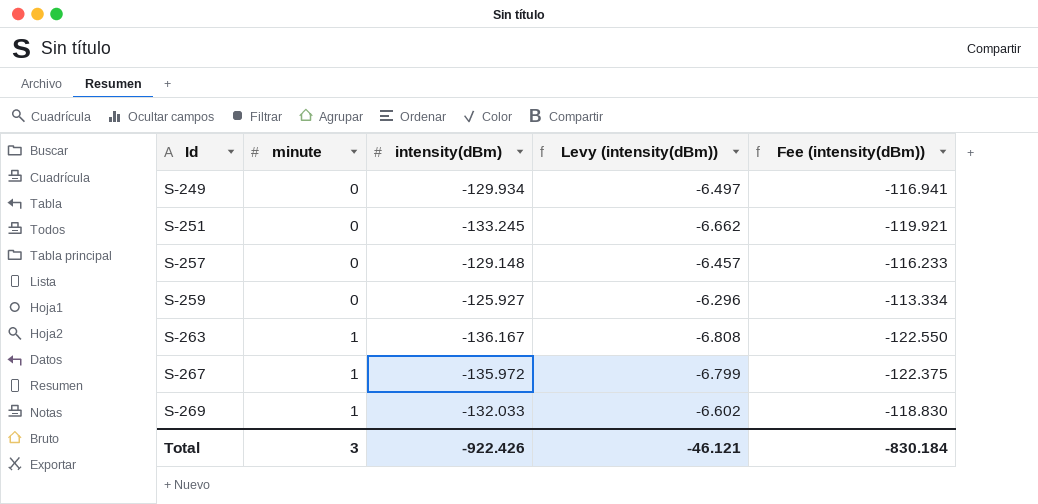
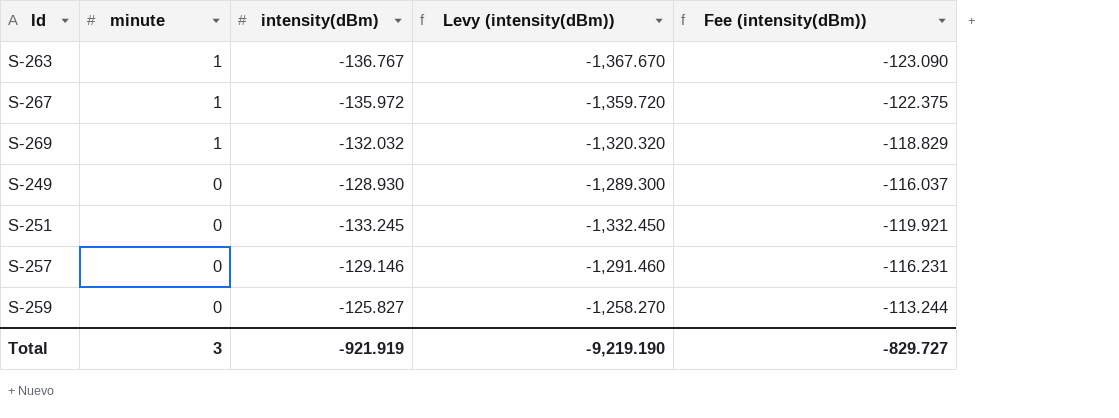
row order: Id ascending -> minute descending
column Levy (intensity(dBm)) | formula: [intensity(dBm)] * 0.05 -> [intensity(dBm)] * 10
S-263 | intensity(dBm): -136.167 -> -136.767
S-263 | Fee (intensity(dBm)): -122.550 -> -123.090
S-269 | intensity(dBm): -132.033 -> -132.032
S-269 | Fee (intensity(dBm)): -118.830 -> -118.829
S-249 | intensity(dBm): -129.934 -> -128.930
S-249 | Fee (intensity(dBm)): -116.941 -> -116.037
S-257 | intensity(dBm): -129.148 -> -129.146
S-257 | Fee (intensity(dBm)): -116.233 -> -116.231
S-259 | intensity(dBm): -125.927 -> -125.827
S-259 | Fee (intensity(dBm)): -113.334 -> -113.244
Total | intensity(dBm): -922.426 -> -921.919
Total | Levy (intensity(dBm)): -46.121 -> -9,219.190
Total | Fee (intensity(dBm)): -830.184 -> -829.727

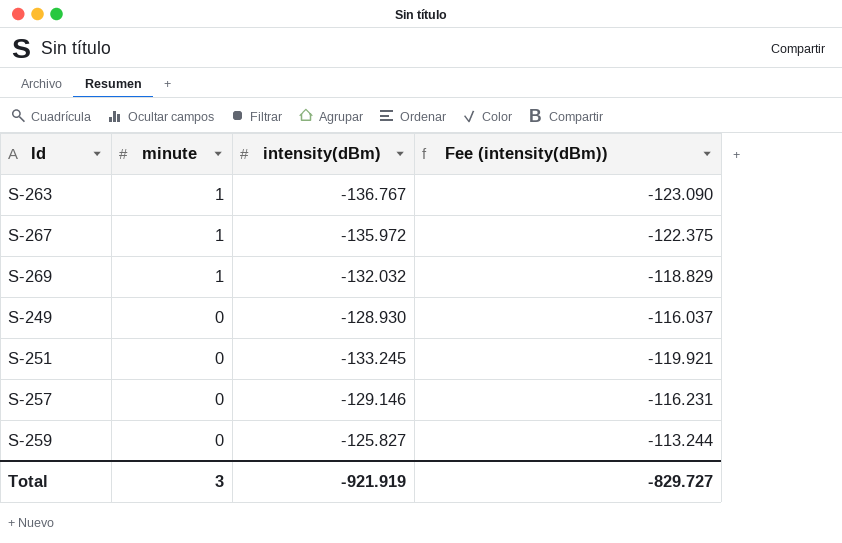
column Levy (intensity(dBm)) | formula: [intensity(dBm)] * 10 -> none

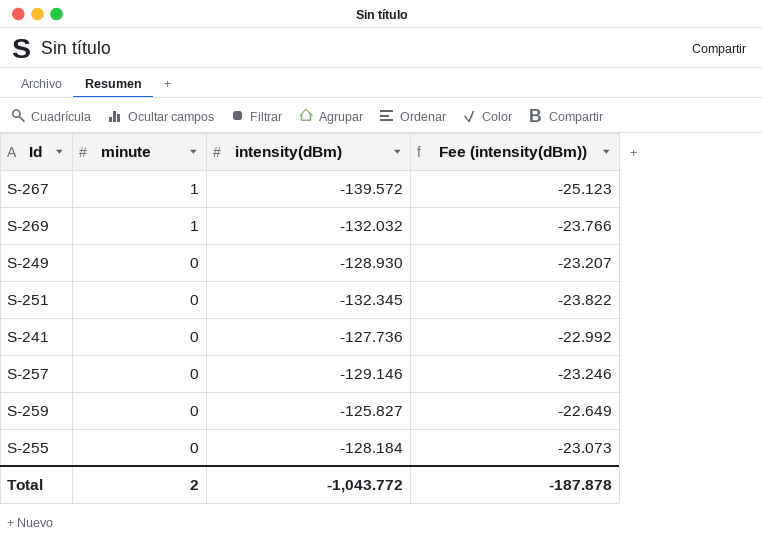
column Fee (intensity(dBm)) | formula: [intensity(dBm)] * 0.9 -> [intensity(dBm)] * 0.18
row S-263: 1 | -136.767 | -123.090 -> none
S-267 | intensity(dBm): -135.972 -> -139.572
S-251 | intensity(dBm): -133.245 -> -132.345
row S-241: none -> 0 | -127.736 | -22.992
row S-255: none -> 0 | -128.184 | -23.073
Total | minute: 3 -> 2
Total | intensity(dBm): -921.919 -> -1,043.772
Total | Fee (intensity(dBm)): -829.727 -> -187.878

